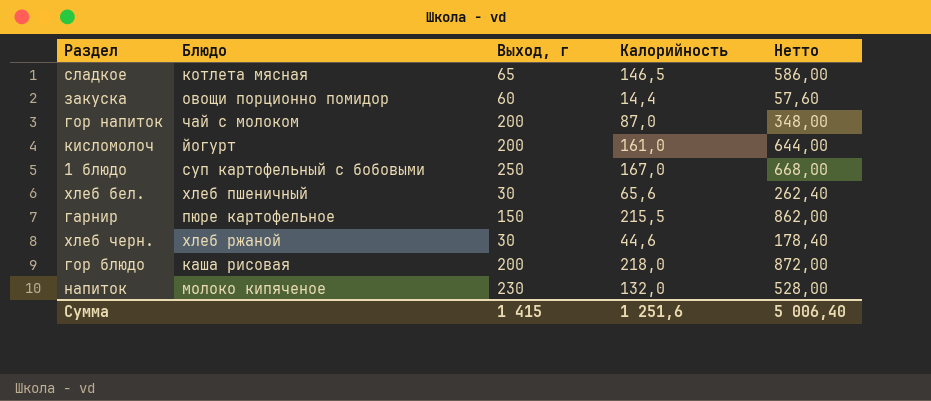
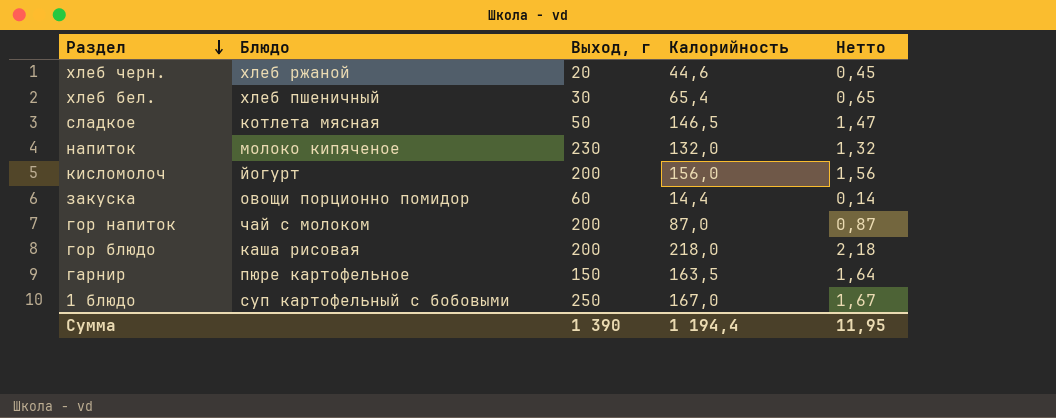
row order: none -> Раздел descending
column Нетто | formula: [Калорийность] * 4 -> [Калорийность] * 0,01
хлеб черн. | Выход, г: 30 -> 20
хлеб бел. | Калорийность: 65,6 -> 65,4
сладкое | Выход, г: 65 -> 50
кисломолоч | Калорийность: 161,0 -> 156,0
гарнир | Калорийность: 215,5 -> 163,5
Сумма | Выход, г: 1 415 -> 1 390
Сумма | Калорийность: 1 251,6 -> 1 194,4
Сумма | Нетто: 5 006,40 -> 11,95

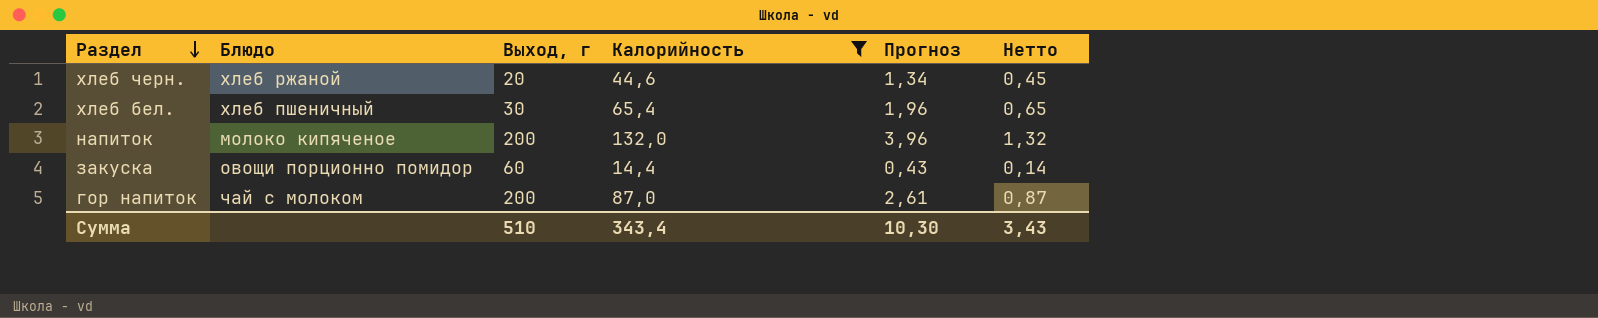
filter: none -> Калорийность <= 132,0
column Прогноз | formula: none -> [Калорийность] * 0,03
напиток | Выход, г: 230 -> 200
Сумма | Выход, г: 1 390 -> 510
Сумма | Калорийность: 1 194,4 -> 343,4
Сумма | Нетто: 11,95 -> 3,43

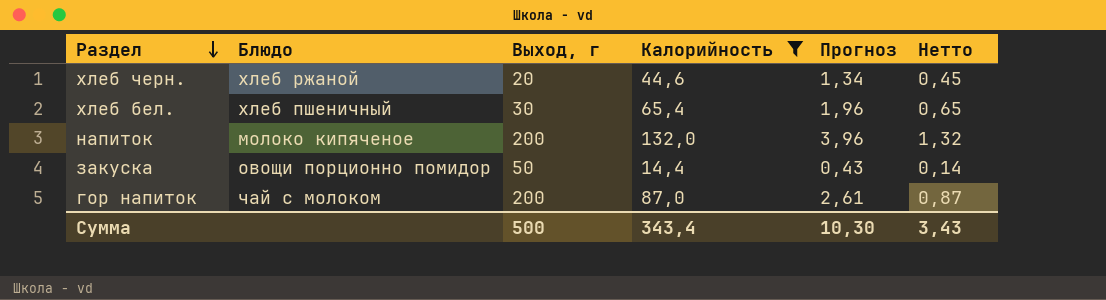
закуска | Выход, г: 60 -> 50
Сумма | Выход, г: 510 -> 500

